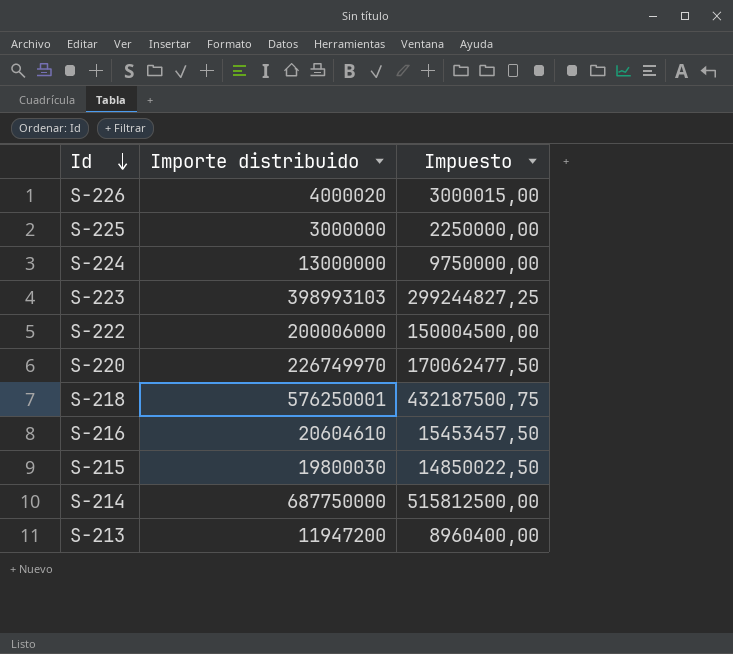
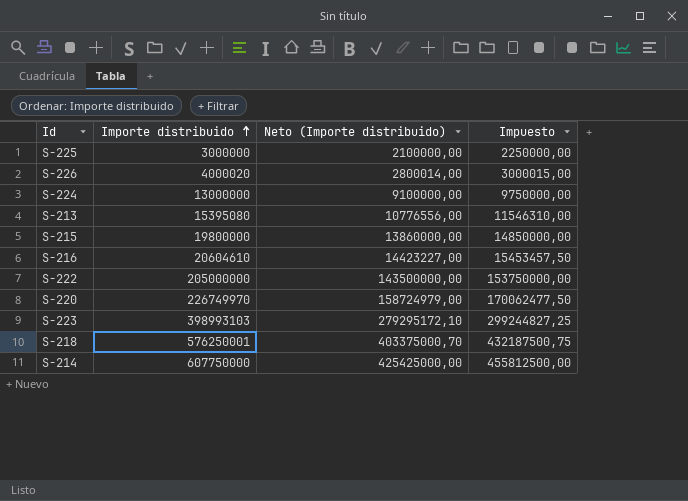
row order: Id descending -> Importe distribuido ascending
column Neto (Importe distribuido) | formula: none -> [Importe distribuido] * 0,7
S-213 | Importe distribuido: 11947200 -> 15395080
S-213 | Impuesto: 8960400,00 -> 11546310,00
S-215 | Importe distribuido: 19800030 -> 19800000
S-215 | Impuesto: 14850022,50 -> 14850000,00
S-222 | Importe distribuido: 200006000 -> 205000000
S-222 | Impuesto: 150004500,00 -> 153750000,00
S-214 | Importe distribuido: 687750000 -> 607750000
S-214 | Impuesto: 515812500,00 -> 455812500,00

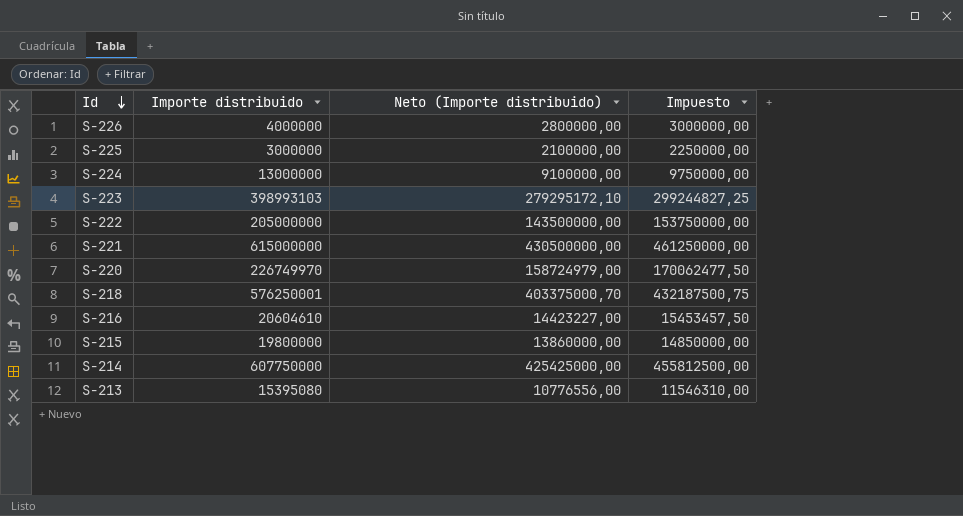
row order: Importe distribuido ascending -> Id descending
S-226 | Importe distribuido: 4000020 -> 4000000
S-226 | Neto (Importe distribuido): 2800014,00 -> 2800000,00
S-226 | Impuesto: 3000015,00 -> 3000000,00
row S-221: none -> 615000000 | 430500000,00 | 461250000,00

